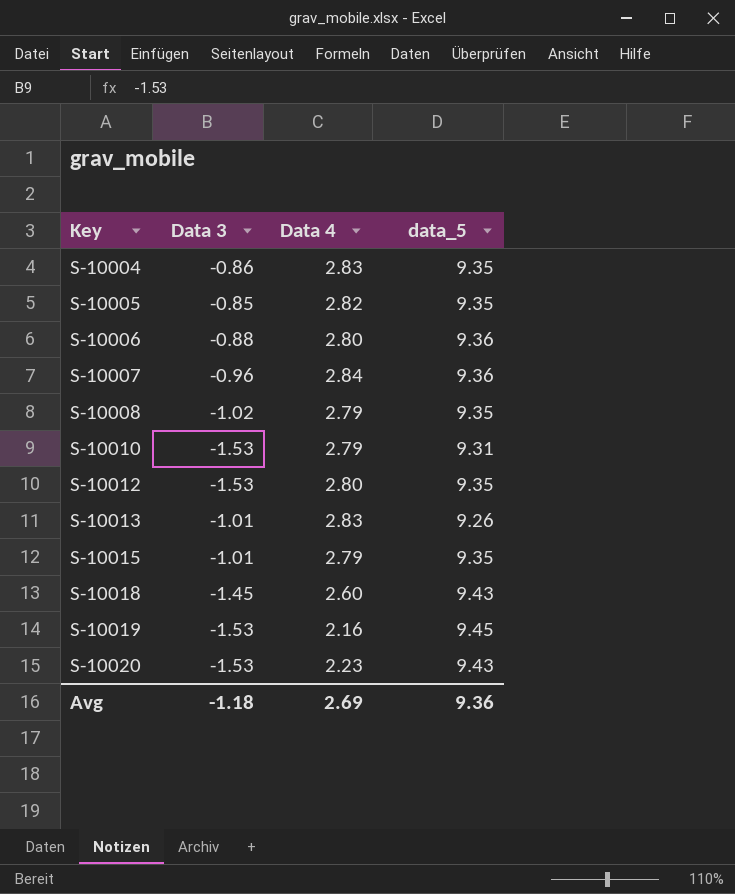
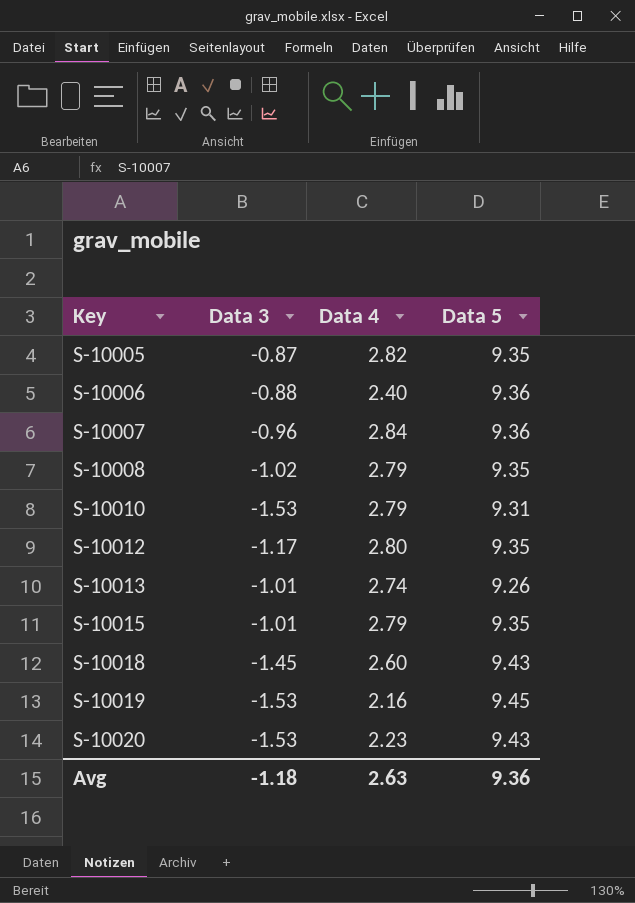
column name: data_5 -> Data 5
row S-10004: -0.86 | 2.83 | 9.35 -> none
S-10005 | Data 3: -0.85 -> -0.87
S-10006 | Data 4: 2.80 -> 2.40
S-10012 | Data 3: -1.53 -> -1.17
S-10013 | Data 4: 2.83 -> 2.74
Avg | Data 4: 2.69 -> 2.63

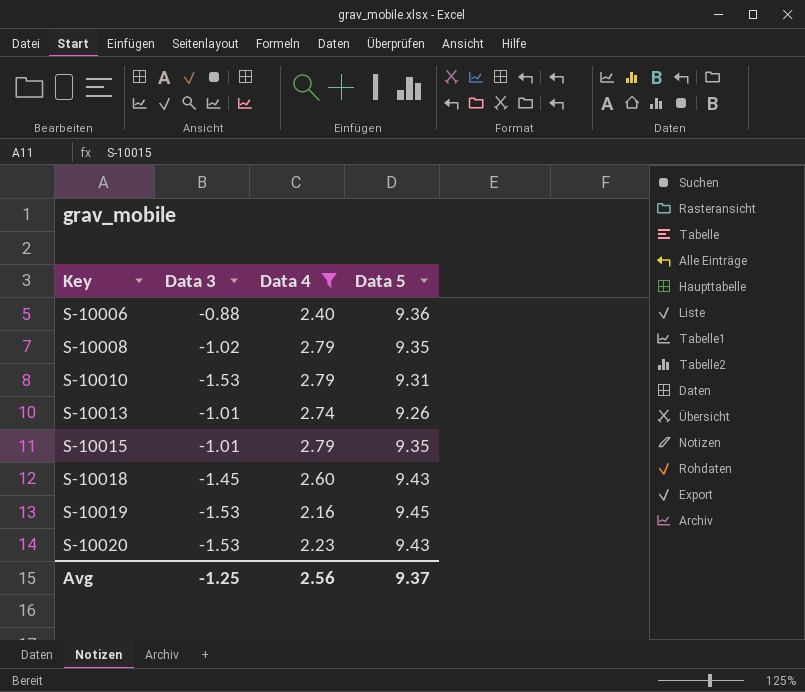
filter: none -> Data 4 <= 2.79
Avg | Data 3: -1.18 -> -1.25
Avg | Data 4: 2.63 -> 2.56
Avg | Data 5: 9.36 -> 9.37

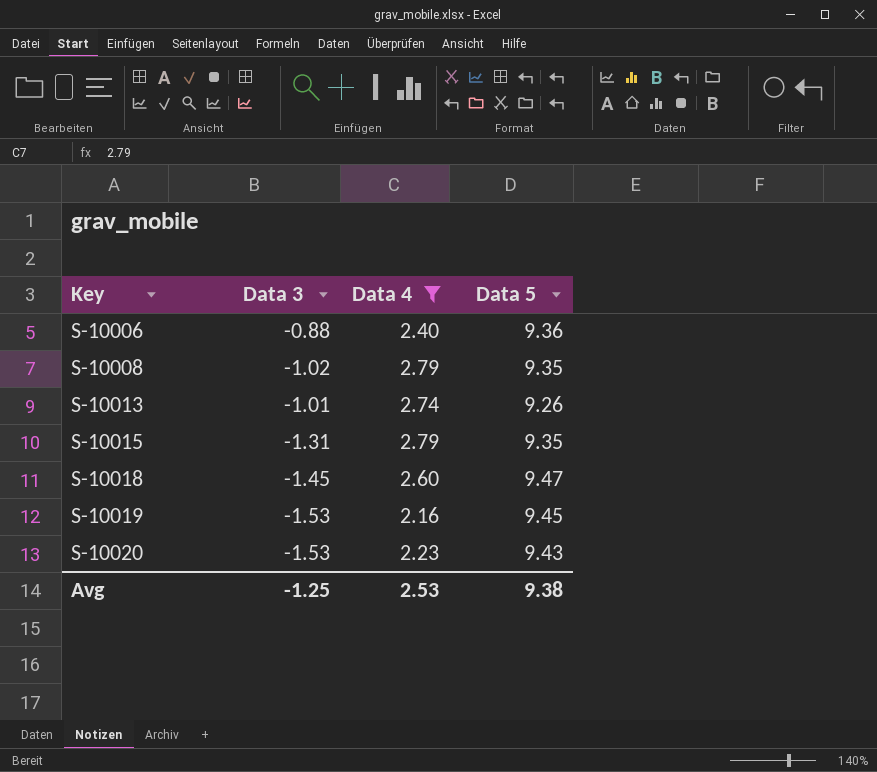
row S-10010: -1.53 | 2.79 | 9.31 -> none
S-10015 | Data 3: -1.01 -> -1.31
S-10018 | Data 5: 9.43 -> 9.47
Avg | Data 4: 2.56 -> 2.53
Avg | Data 5: 9.37 -> 9.38

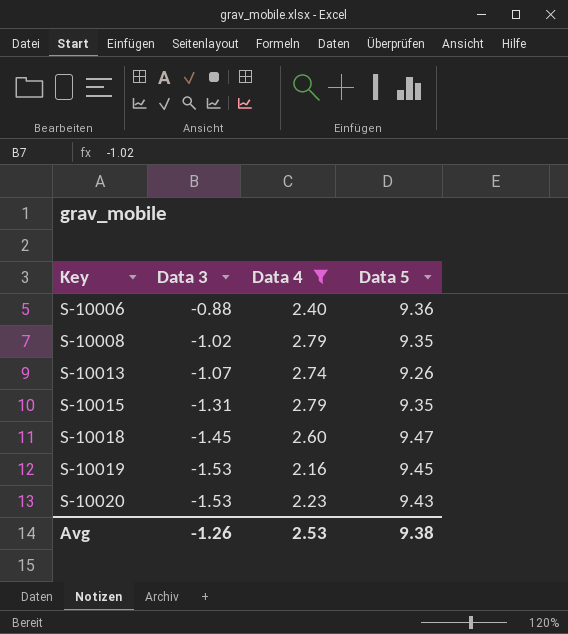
S-10013 | Data 3: -1.01 -> -1.07
Avg | Data 3: -1.25 -> -1.26

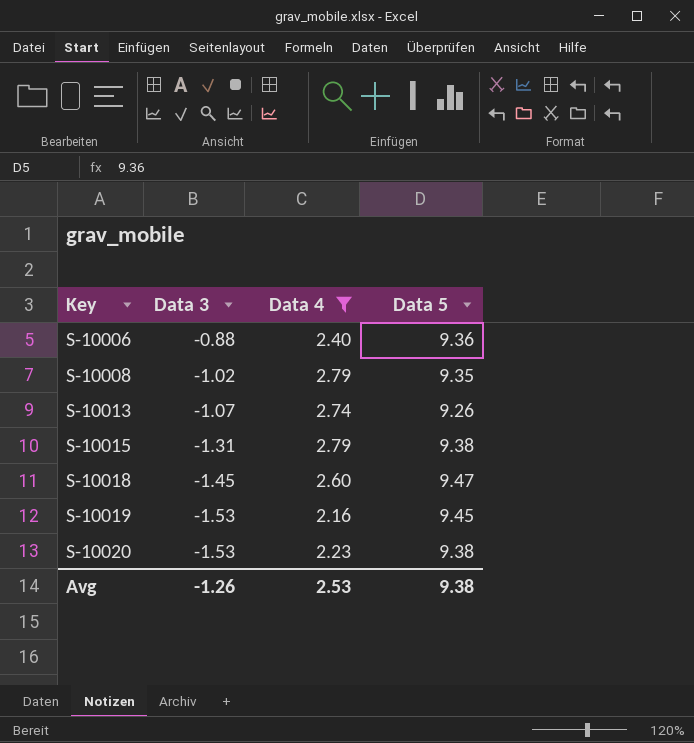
S-10015 | Data 5: 9.35 -> 9.38
S-10020 | Data 5: 9.43 -> 9.38

